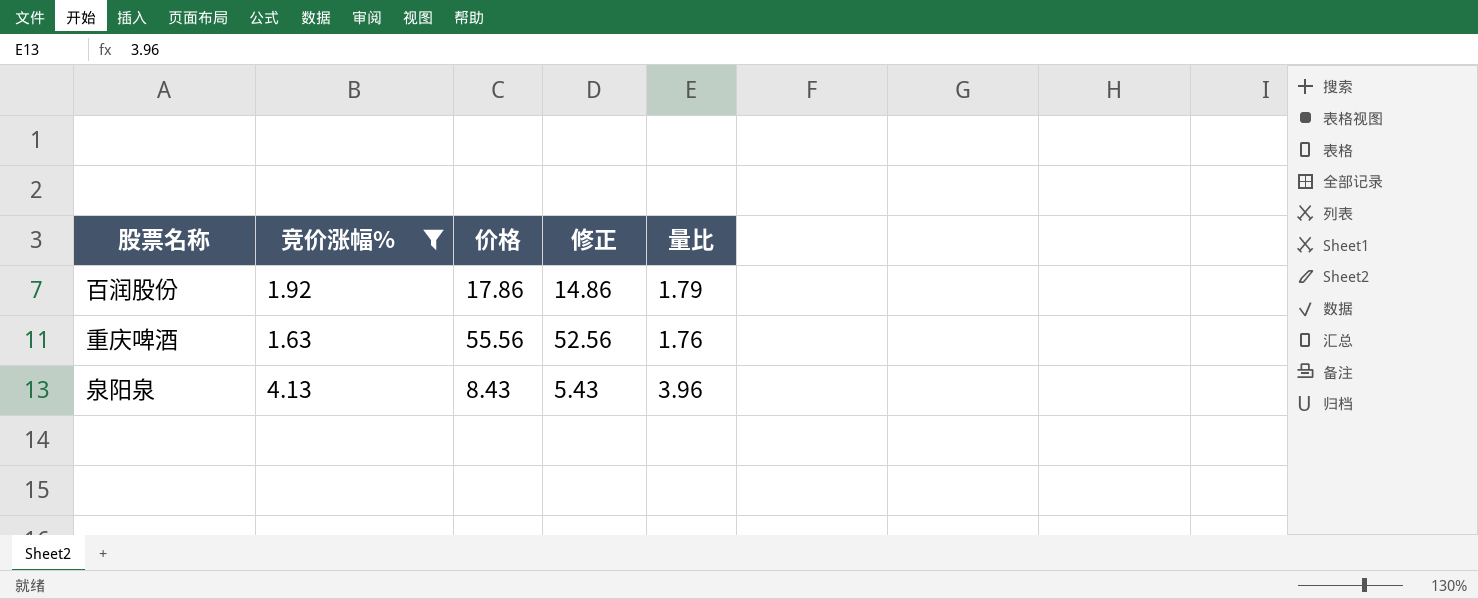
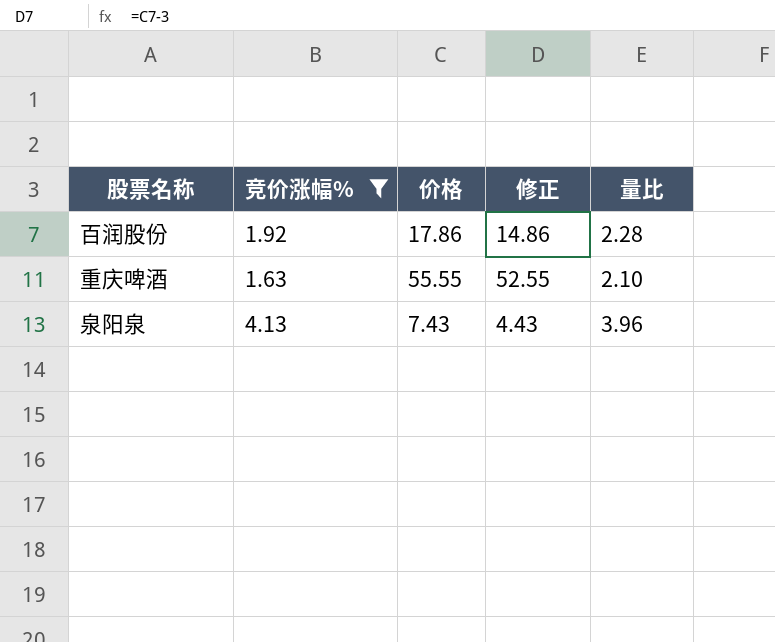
百润股份 | 量比: 1.79 -> 2.28
重庆啤酒 | 价格: 55.56 -> 55.55
重庆啤酒 | 修正: 52.56 -> 52.55
重庆啤酒 | 量比: 1.76 -> 2.10
泉阳泉 | 价格: 8.43 -> 7.43
泉阳泉 | 修正: 5.43 -> 4.43

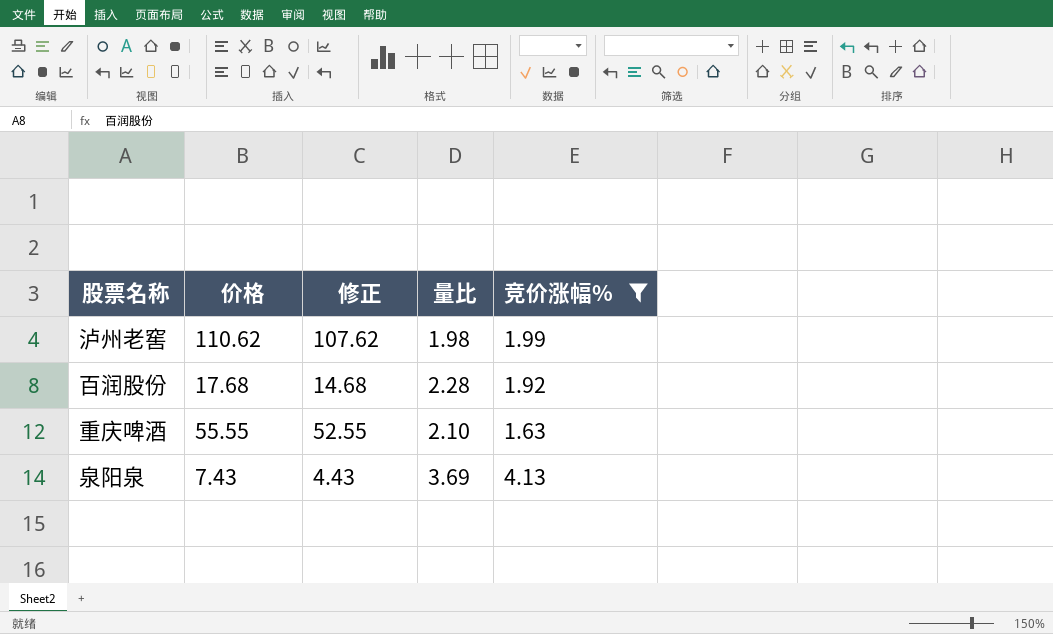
column 竞价涨幅% | position: 2 -> 5
row 泸州老窖: none -> 110.62 | 107.62 | 1.98 | 1.99
百润股份 | 价格: 17.86 -> 17.68
百润股份 | 修正: 14.86 -> 14.68
泉阳泉 | 量比: 3.96 -> 3.69

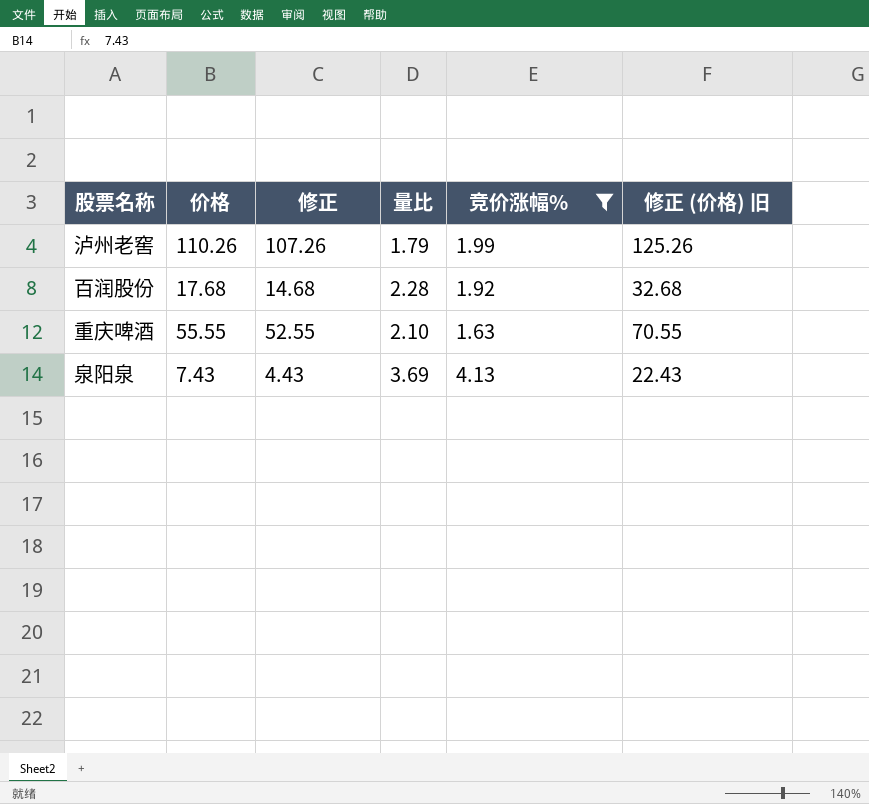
column 修正 (价格) 旧 | formula: none -> [价格] + 15
泸州老窖 | 价格: 110.62 -> 110.26
泸州老窖 | 修正: 107.62 -> 107.26
泸州老窖 | 量比: 1.98 -> 1.79

